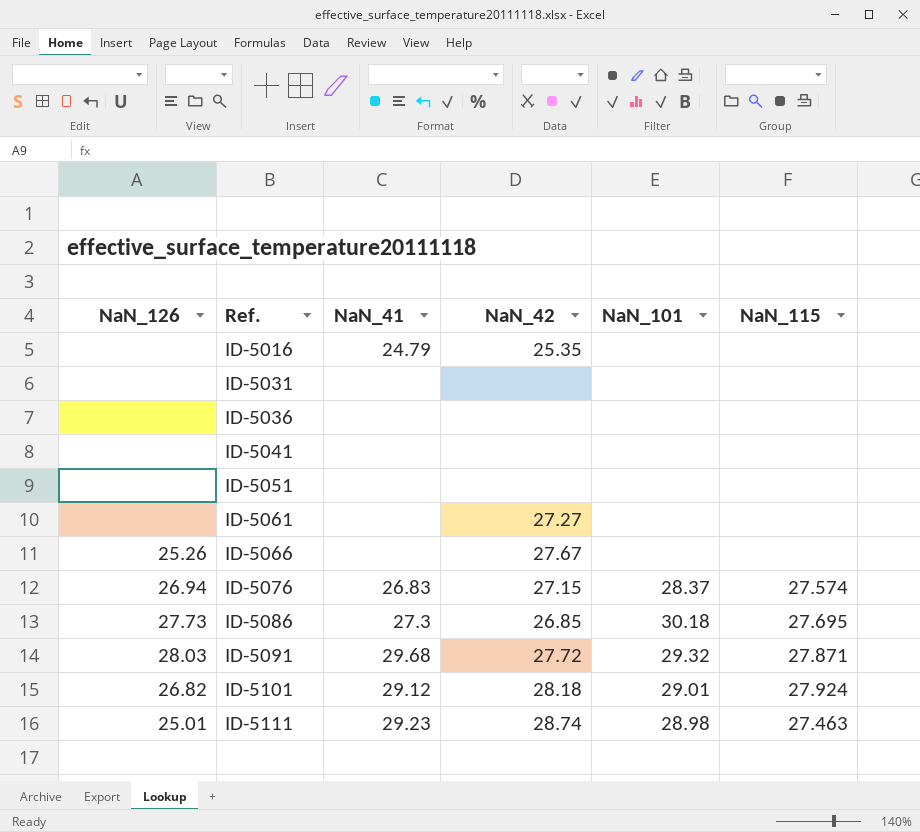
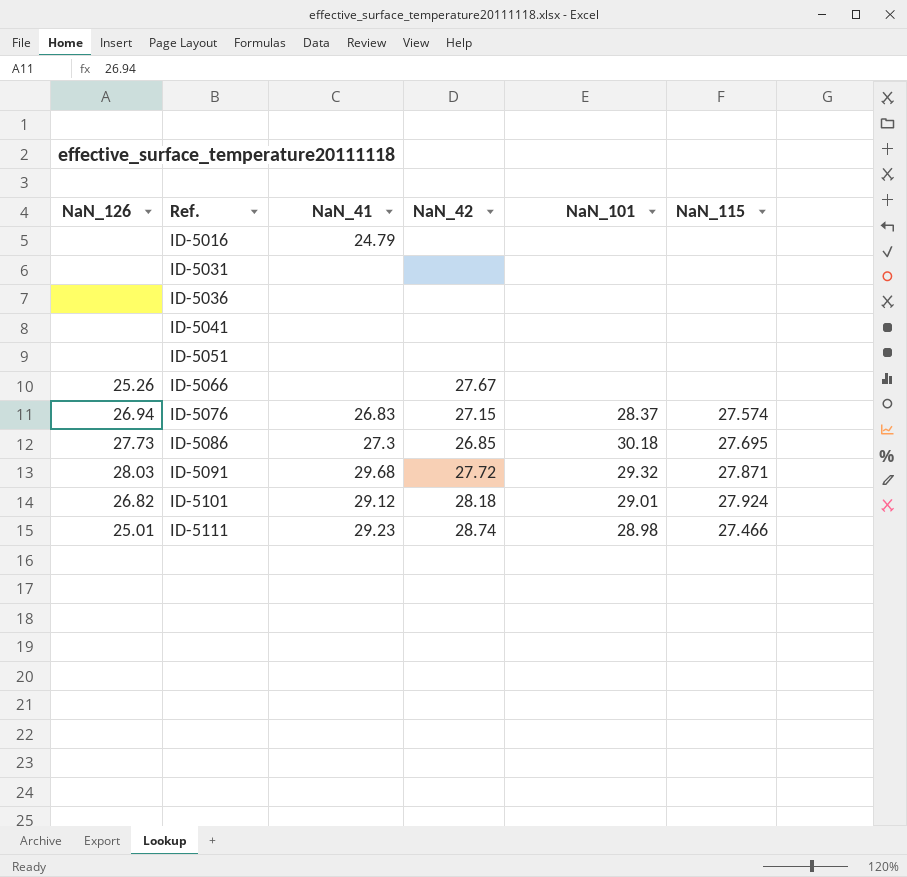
row ID-5061: none | none | 27.27 | none | none -> none
ID-5016 | NaN_42: 25.35 -> none
ID-5111 | NaN_115: 27.463 -> 27.466

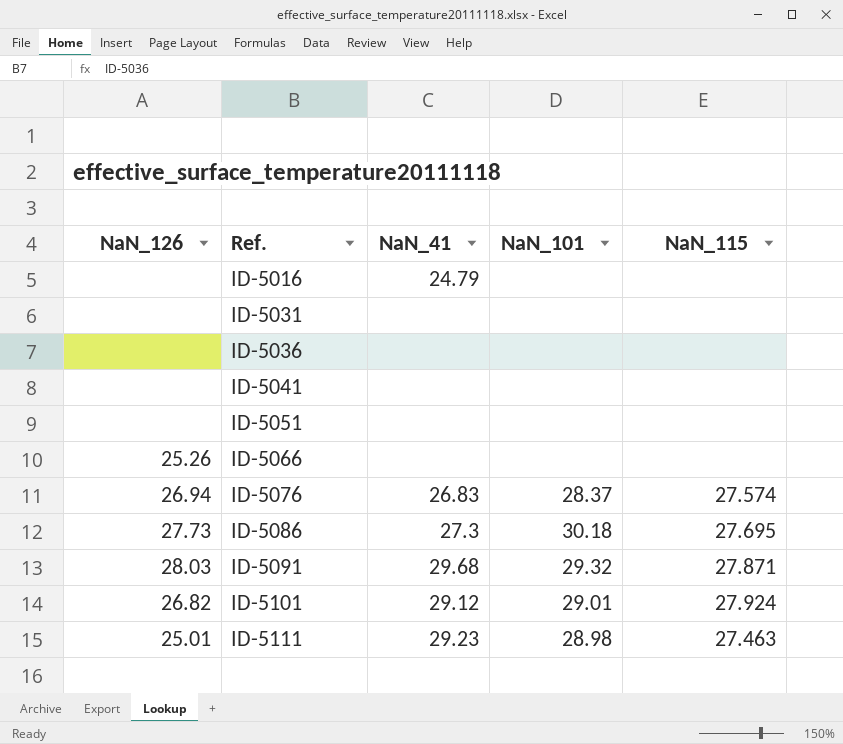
column NaN_42 | position: 4 -> none
ID-5111 | NaN_115: 27.466 -> 27.463

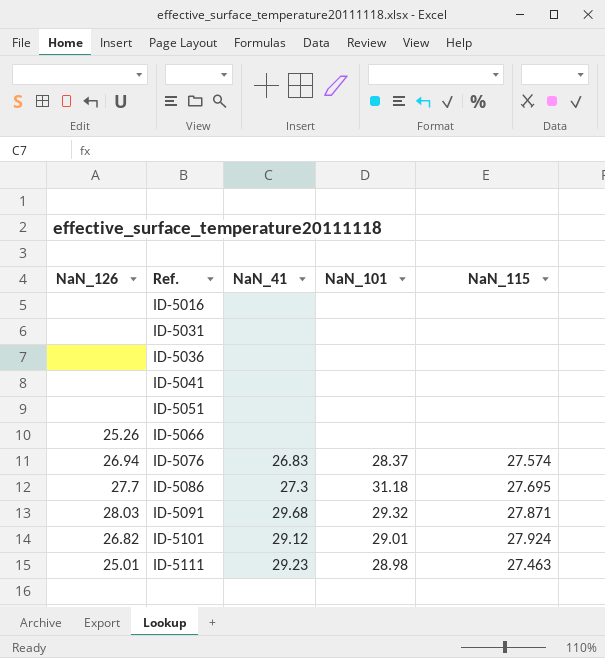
ID-5016 | NaN_41: 24.79 -> none
ID-5086 | NaN_126: 27.73 -> 27.7
ID-5086 | NaN_101: 30.18 -> 31.18

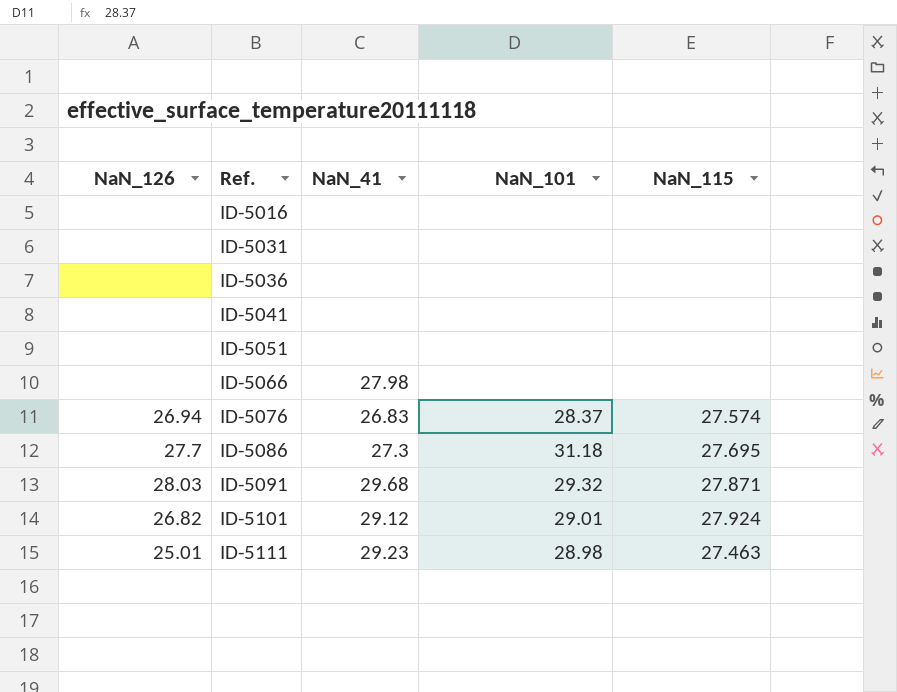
ID-5066 | NaN_126: 25.26 -> none
ID-5066 | NaN_41: none -> 27.98

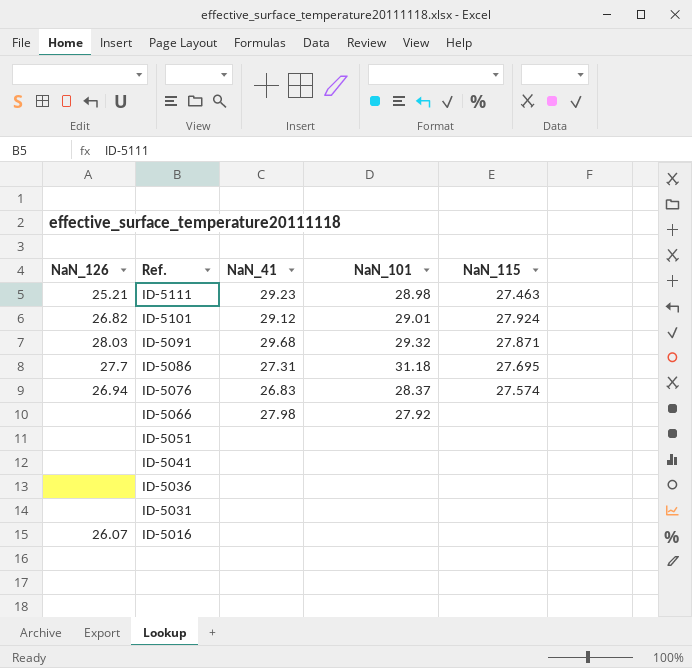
row order: Ref. ascending -> Ref. descending
ID-5111 | NaN_126: 25.01 -> 25.21
ID-5086 | NaN_41: 27.3 -> 27.31
ID-5066 | NaN_101: none -> 27.92
ID-5016 | NaN_126: none -> 26.07

